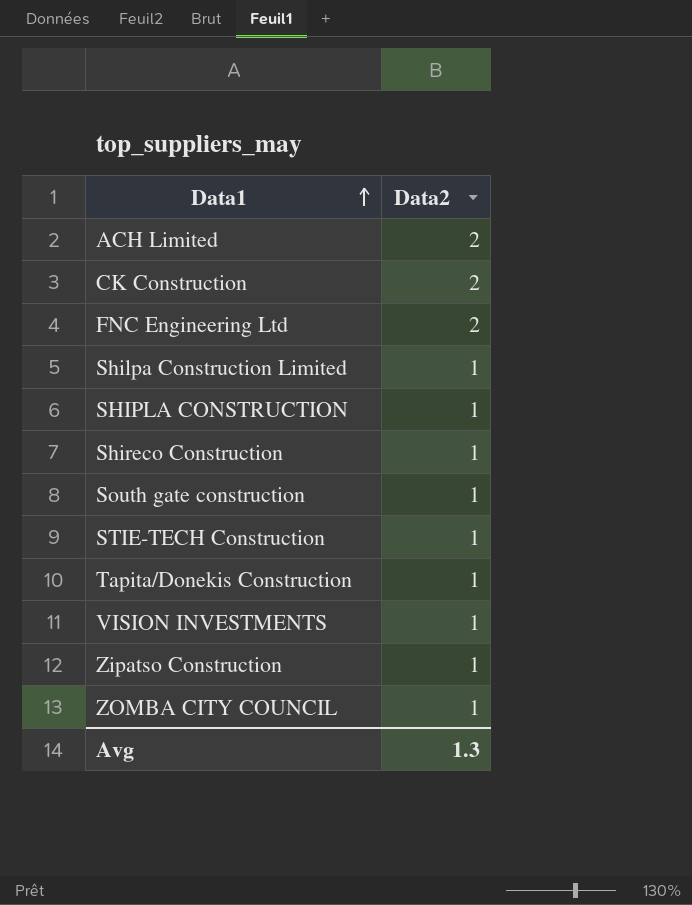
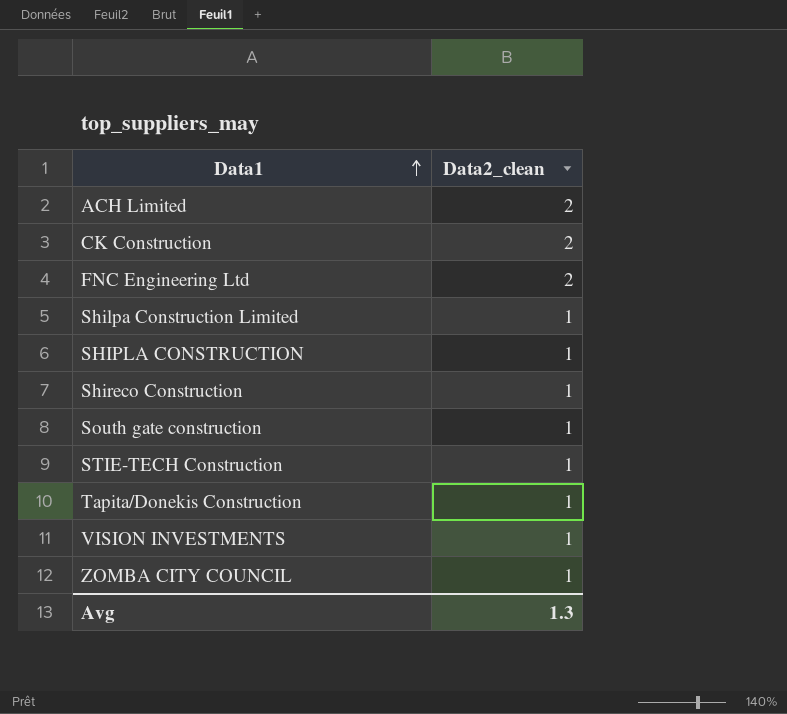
column name: Data2 -> Data2_clean
row Zipatso Construction: 1 -> none

